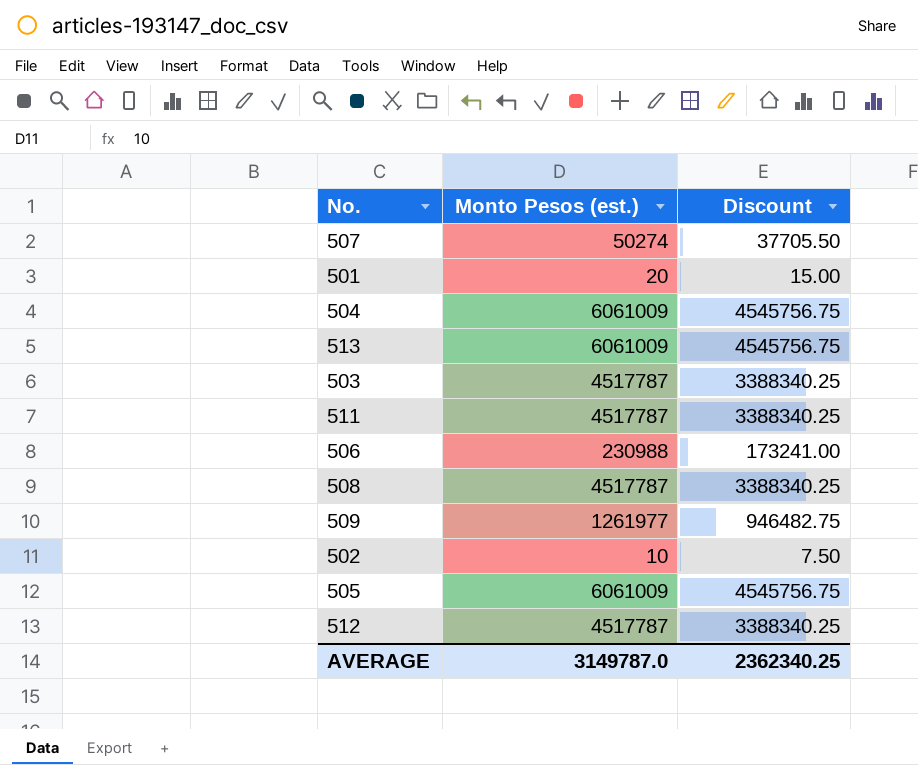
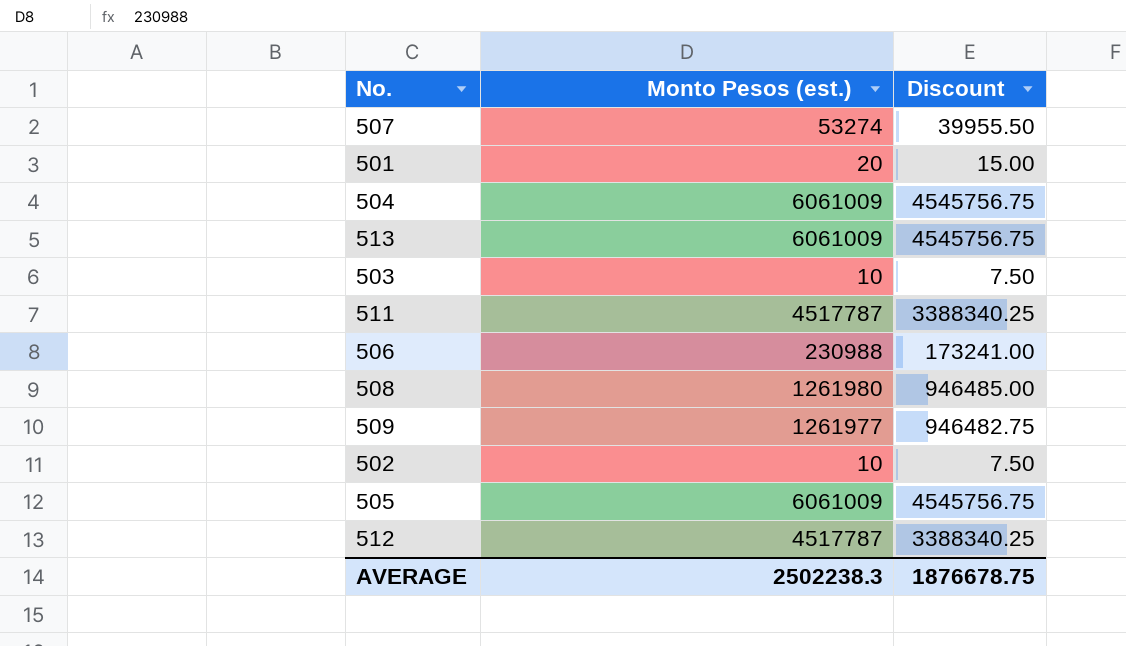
507 | Monto Pesos (est.): 50274 -> 53274
507 | Discount: 37705.50 -> 39955.50
503 | Monto Pesos (est.): 4517787 -> 10
503 | Discount: 3388340.25 -> 7.50
508 | Monto Pesos (est.): 4517787 -> 1261980
508 | Discount: 3388340.25 -> 946485.00
AVERAGE | Monto Pesos (est.): 3149787.0 -> 2502238.3
AVERAGE | Discount: 2362340.25 -> 1876678.75

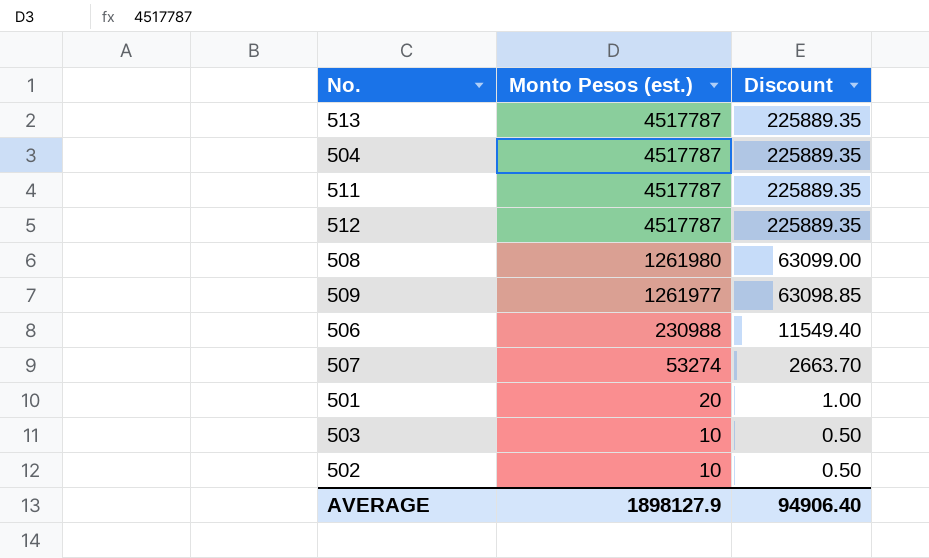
row order: none -> Monto Pesos (est.) descending
column Discount | formula: [Monto Pesos (est.)] * 0.75 -> [Monto Pesos (est.)] * 0.05
row 505: 6061009 | 4545756.75 -> none
513 | Monto Pesos (est.): 6061009 -> 4517787
504 | Monto Pesos (est.): 6061009 -> 4517787
AVERAGE | Monto Pesos (est.): 2502238.3 -> 1898127.9
AVERAGE | Discount: 1876678.75 -> 94906.40

